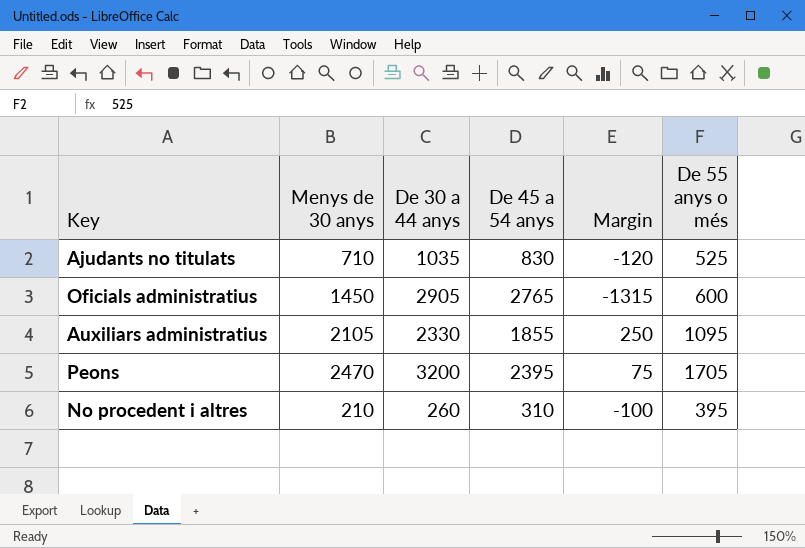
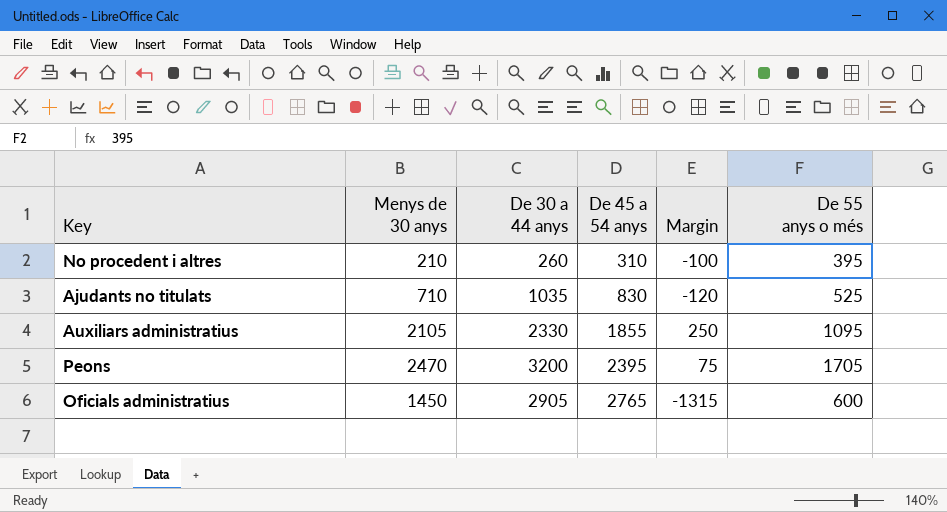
row order: none -> De 45 a 54 anys ascending

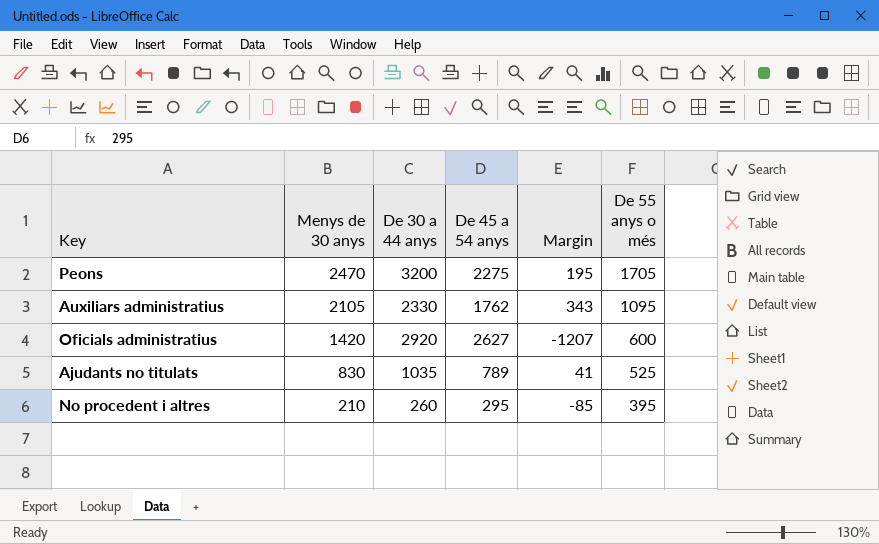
row order: De 45 a 54 anys ascending -> Menys de 30 anys descending
Peons | De 45 a 54 anys: 2395 -> 2275
Peons | Margin: 75 -> 195
Auxiliars administratius | De 45 a 54 anys: 1855 -> 1762
Auxiliars administratius | Margin: 250 -> 343
Oficials administratius | Menys de 30 anys: 1450 -> 1420
Oficials administratius | De 30 a 44 anys: 2905 -> 2920
Oficials administratius | De 45 a 54 anys: 2765 -> 2627
Oficials administratius | Margin: -1315 -> -1207
Ajudants no titulats | Menys de 30 anys: 710 -> 830
Ajudants no titulats | De 45 a 54 anys: 830 -> 789
Ajudants no titulats | Margin: -120 -> 41
No procedent i altres | De 45 a 54 anys: 310 -> 295
No procedent i altres | Margin: -100 -> -85

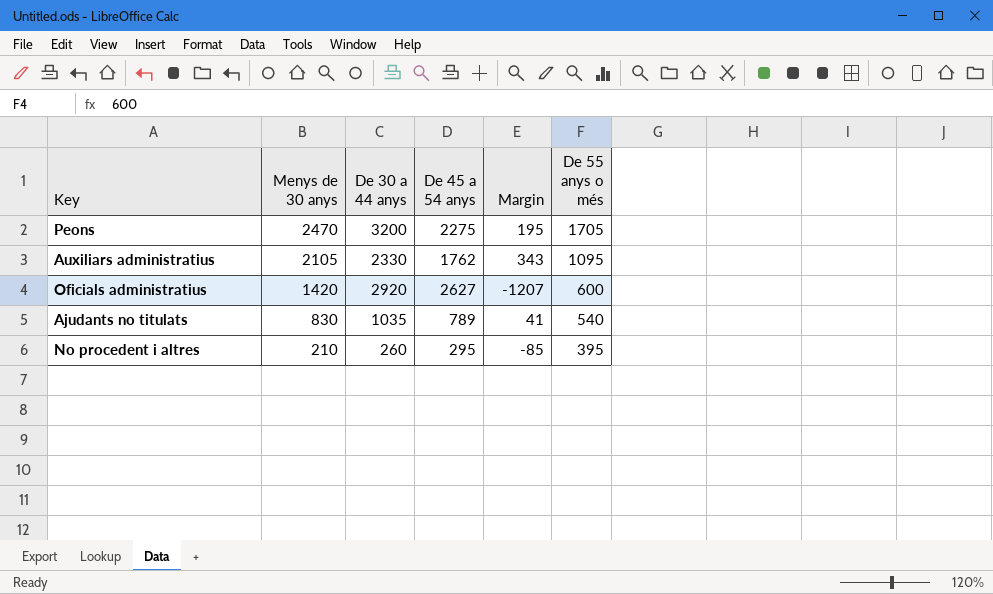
Ajudants no titulats | De 55 anys o més: 525 -> 540

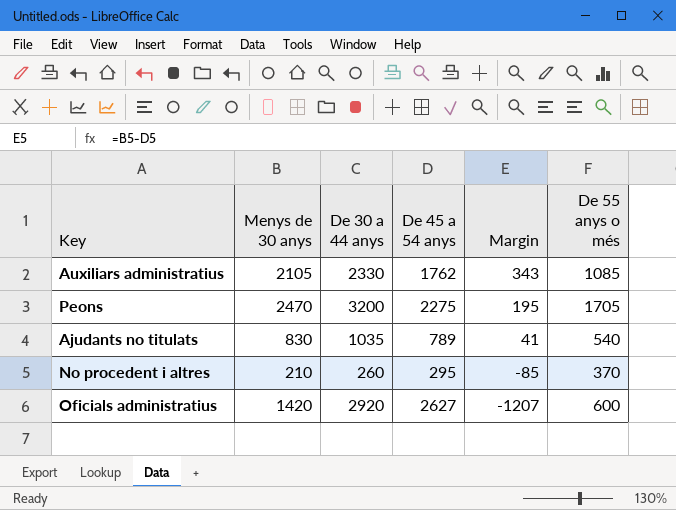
row order: Menys de 30 anys descending -> Margin descending
Auxiliars administratius | De 55 anys o més: 1095 -> 1085
No procedent i altres | De 55 anys o més: 395 -> 370

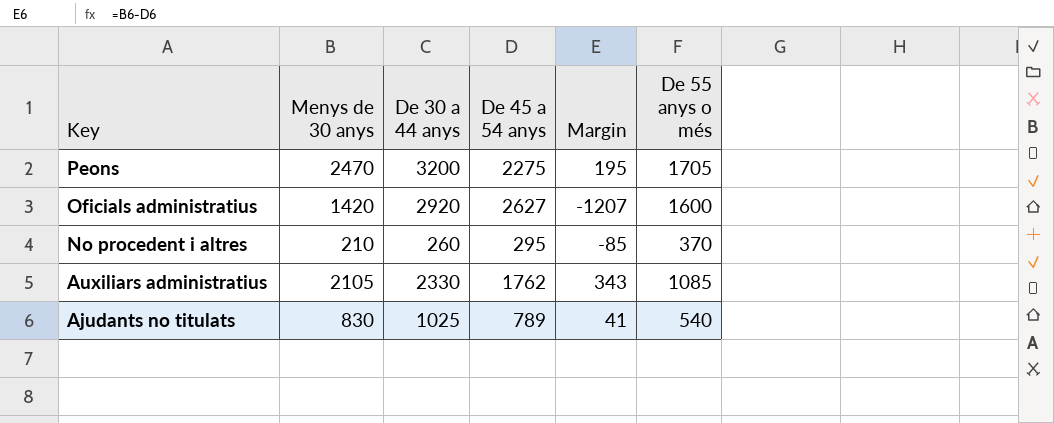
row order: Margin descending -> Key descending
Oficials administratius | De 55 anys o més: 600 -> 1600
Ajudants no titulats | De 30 a 44 anys: 1035 -> 1025

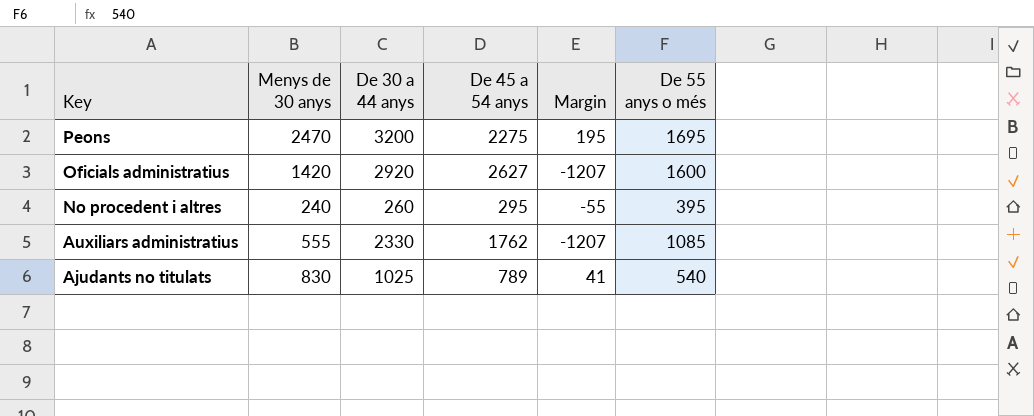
Peons | De 55 anys o més: 1705 -> 1695
No procedent i altres | Menys de 30 anys: 210 -> 240
No procedent i altres | Margin: -85 -> -55
No procedent i altres | De 55 anys o més: 370 -> 395
Auxiliars administratius | Menys de 30 anys: 2105 -> 555
Auxiliars administratius | Margin: 343 -> -1207

